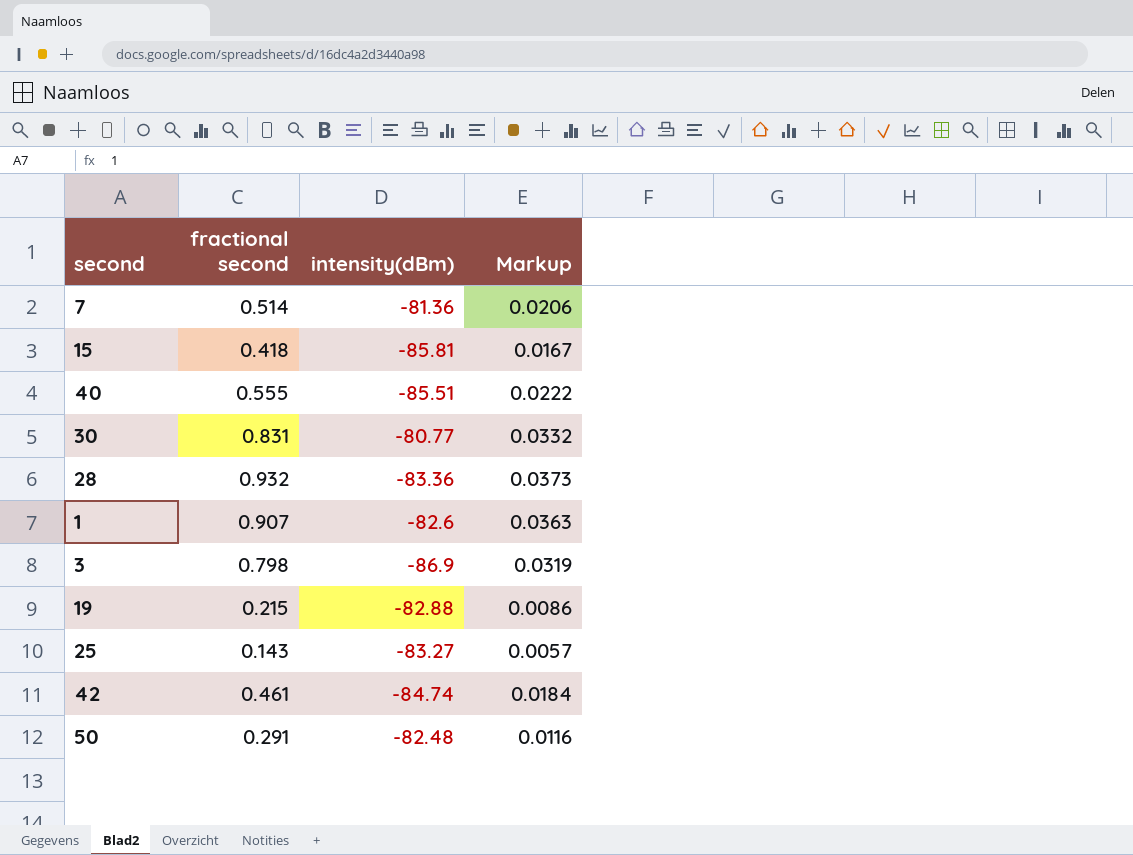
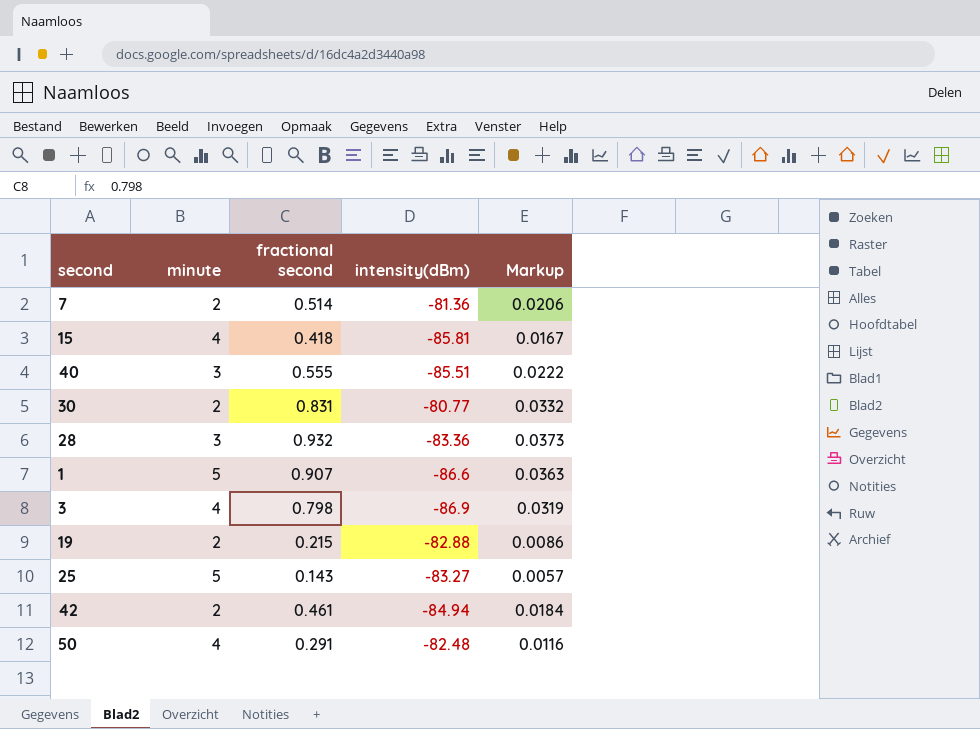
column minute | position: none -> 2
1 | intensity(dBm): -82.6 -> -86.6
42 | intensity(dBm): -84.74 -> -84.94

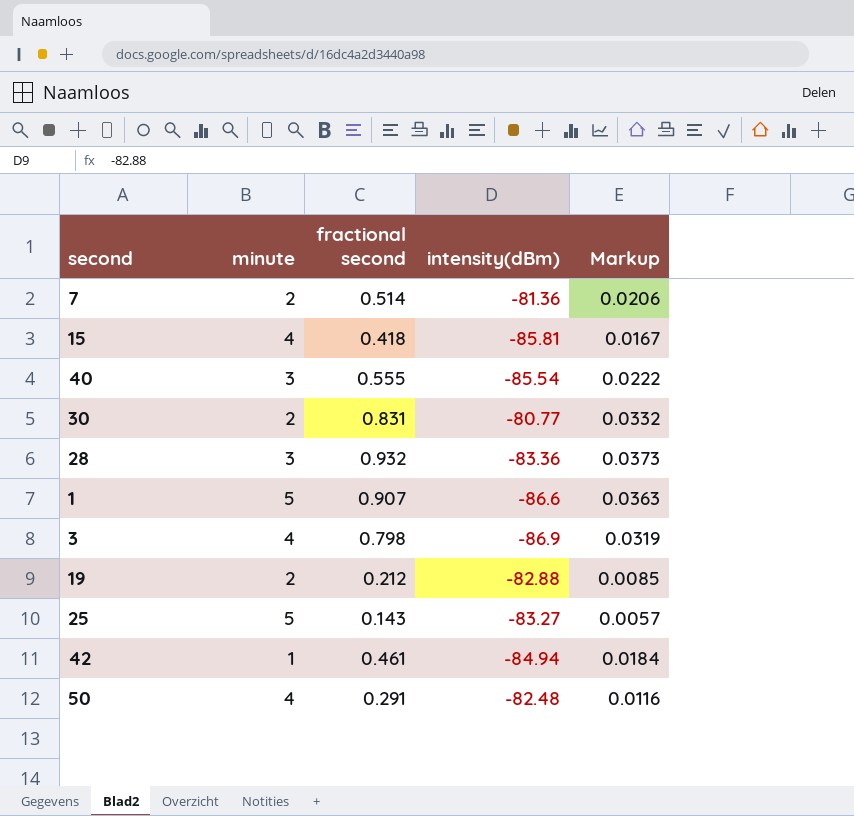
40 | intensity(dBm): -85.51 -> -85.54
19 | fractional second: 0.215 -> 0.212
19 | Markup: 0.0086 -> 0.0085
42 | minute: 2 -> 1

